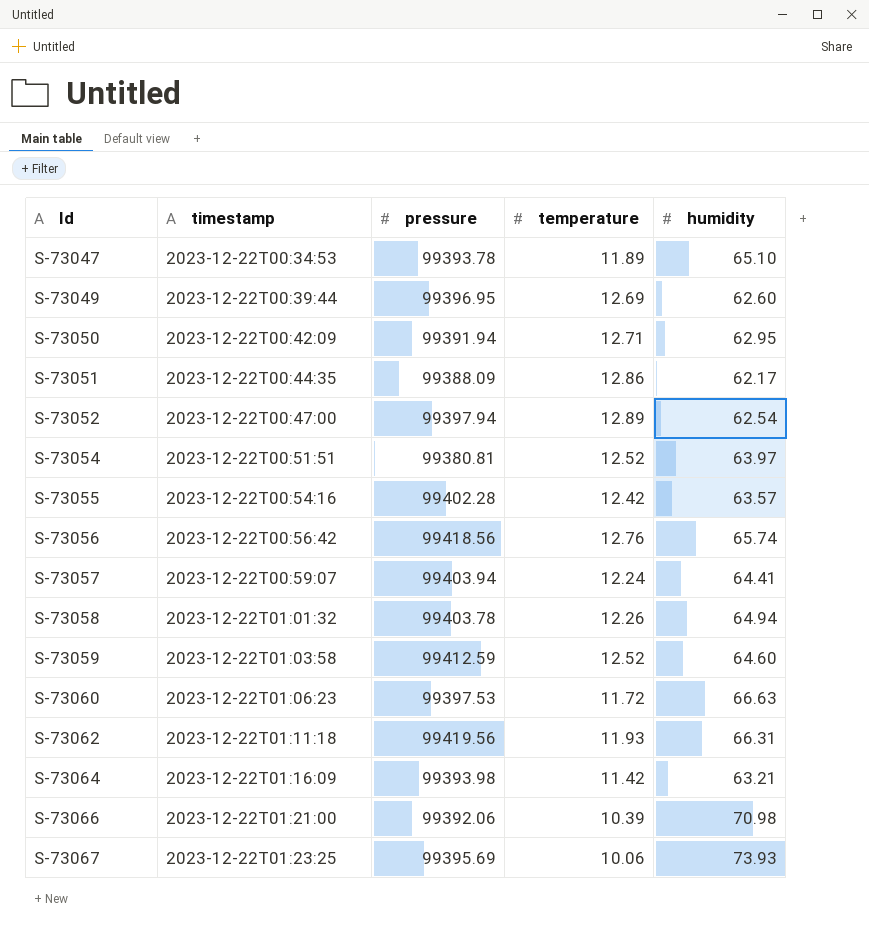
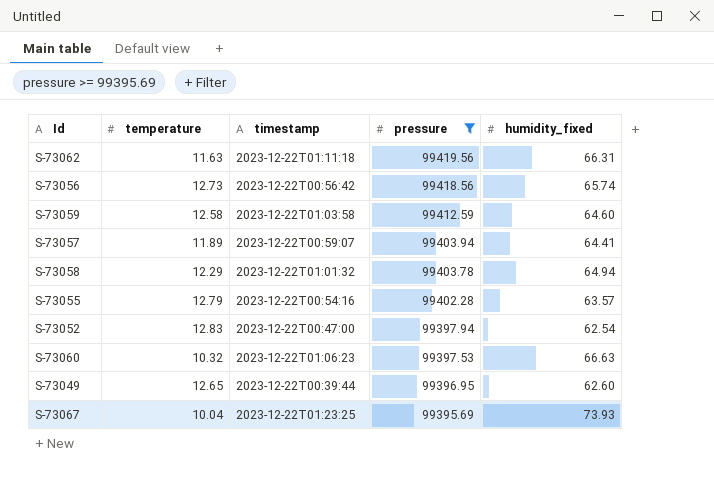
filter: none -> pressure >= 99395.69
row order: Id ascending -> pressure descending
column temperature | position: 4 -> 2
column name: humidity -> humidity_fixed
S-73062 | temperature: 11.93 -> 11.63
S-73056 | temperature: 12.76 -> 12.73
S-73059 | temperature: 12.52 -> 12.58
S-73057 | temperature: 12.24 -> 11.89
S-73058 | temperature: 12.26 -> 12.29
S-73055 | temperature: 12.42 -> 12.79
S-73052 | temperature: 12.89 -> 12.83
S-73060 | temperature: 11.72 -> 10.32
S-73049 | temperature: 12.69 -> 12.65
S-73067 | temperature: 10.06 -> 10.04

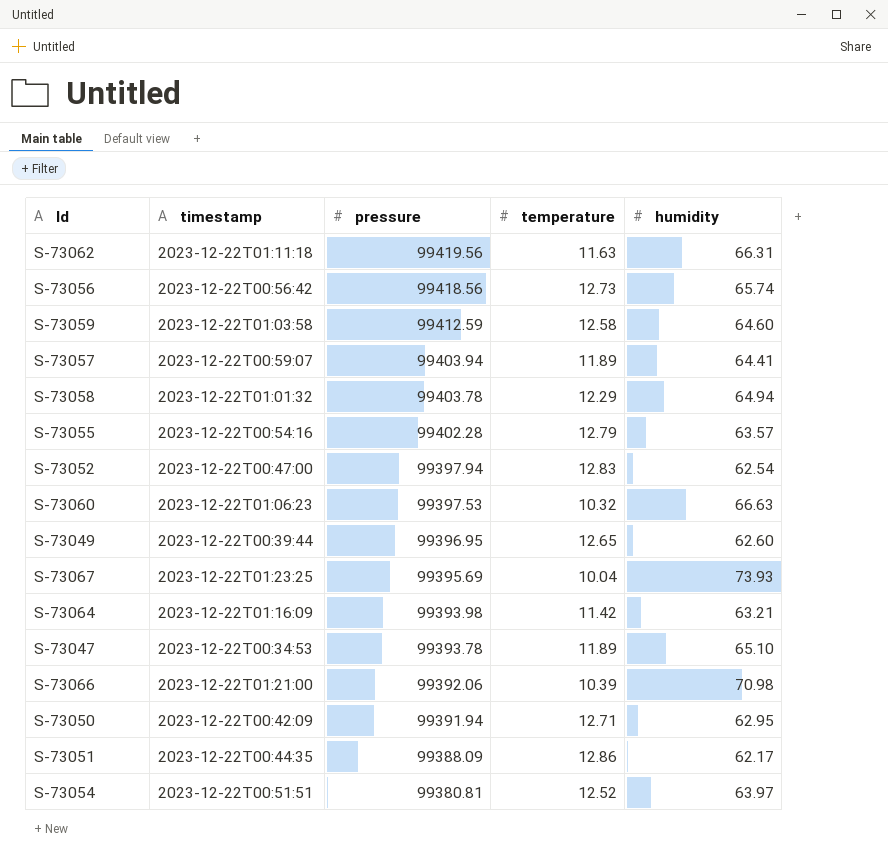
filter: pressure >= 99395.69 -> none
column temperature | position: 2 -> 4
column name: humidity_fixed -> humidity

